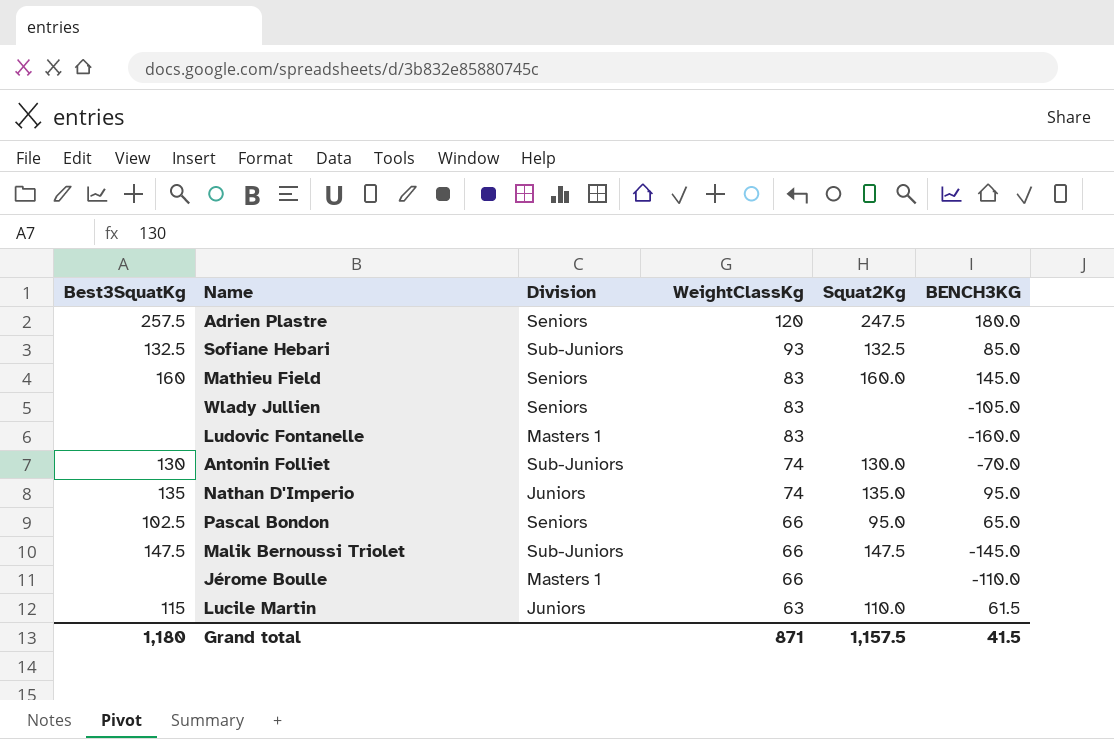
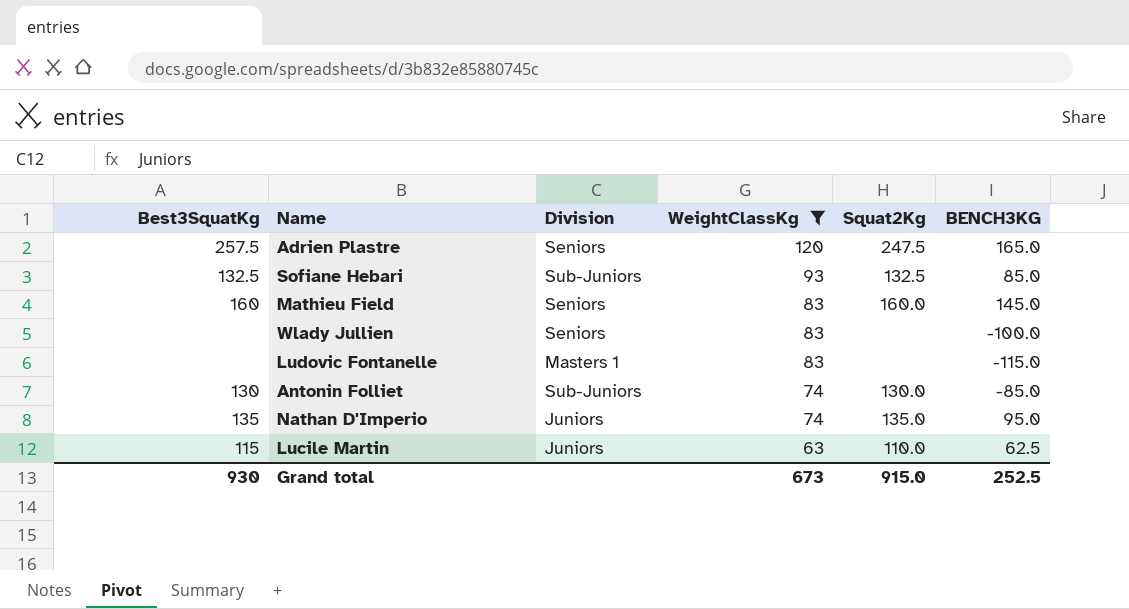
filter: none -> WeightClassKg != 66
Adrien Plastre | BENCH3KG: 180.0 -> 165.0
Wlady Jullien | BENCH3KG: -105.0 -> -100.0
Ludovic Fontanelle | BENCH3KG: -160.0 -> -115.0
Antonin Folliet | BENCH3KG: -70.0 -> -85.0
Lucile Martin | BENCH3KG: 61.5 -> 62.5
Grand total | Best3SquatKg: 1,180 -> 930
Grand total | WeightClassKg: 871 -> 673
Grand total | Squat2Kg: 1,157.5 -> 915.0
Grand total | BENCH3KG: 41.5 -> 252.5

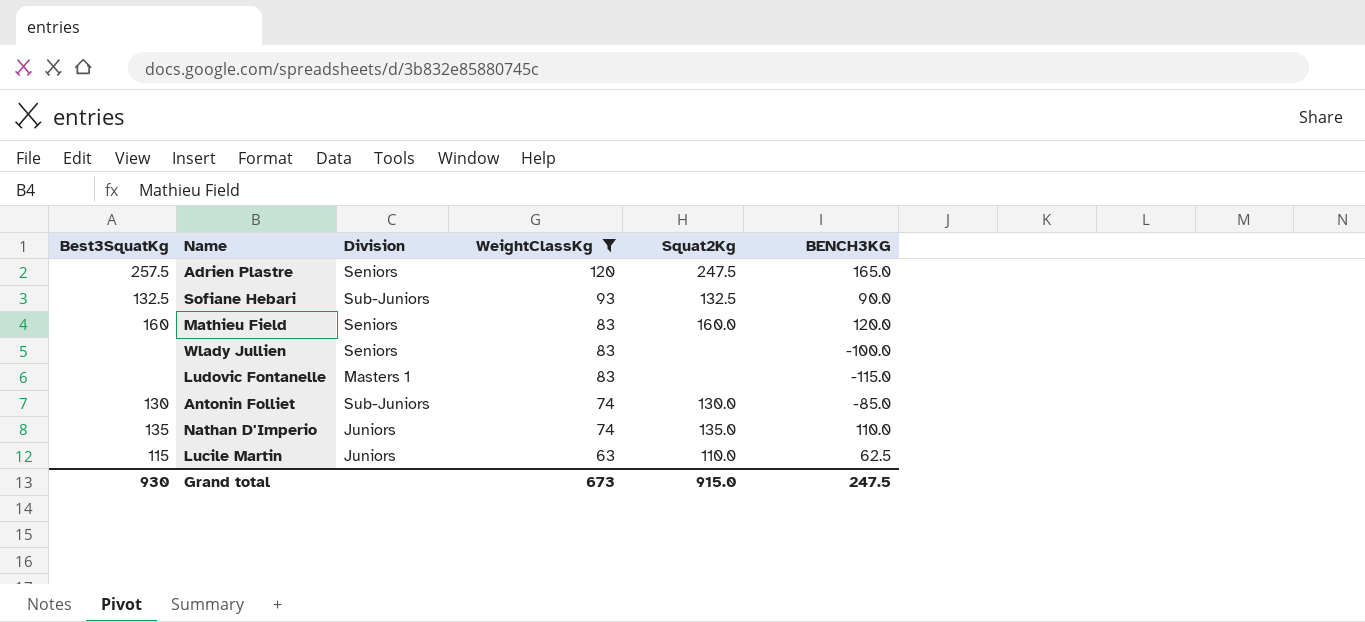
Sofiane Hebari | BENCH3KG: 85.0 -> 90.0
Mathieu Field | BENCH3KG: 145.0 -> 120.0
Nathan D'Imperio | BENCH3KG: 95.0 -> 110.0
Grand total | BENCH3KG: 252.5 -> 247.5

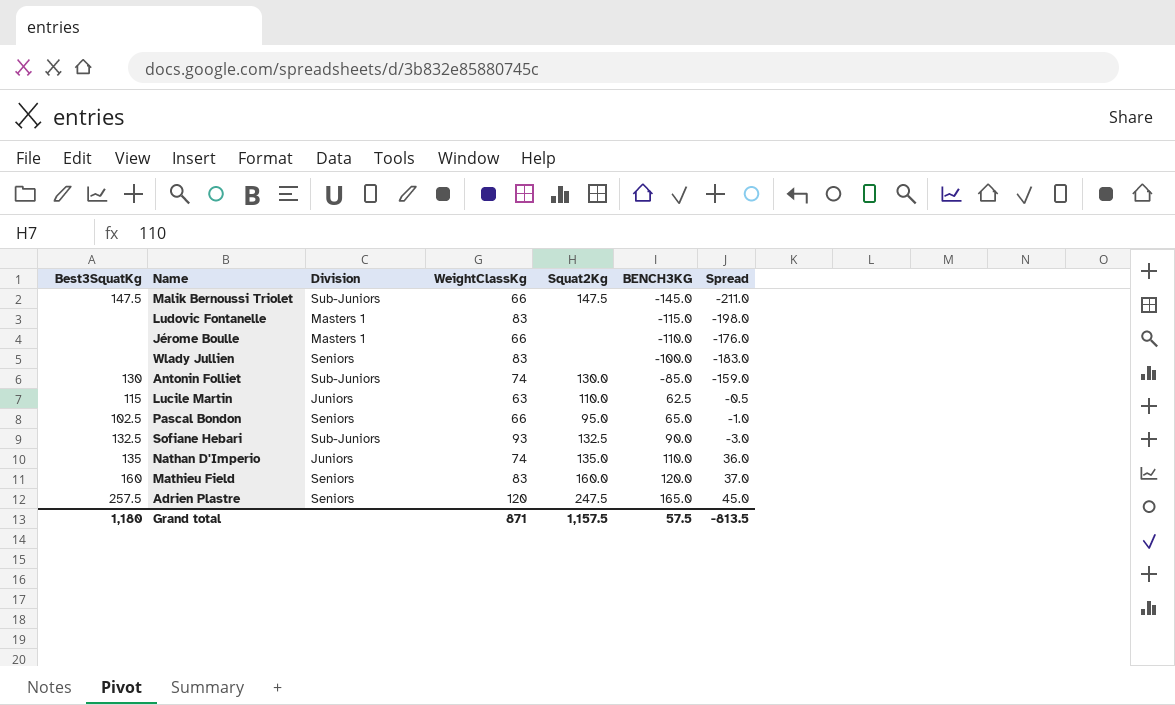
filter: WeightClassKg != 66 -> none
row order: WeightClassKg descending -> BENCH3KG ascending
column Spread | formula: none -> [BENCH3KG] - [WeightClassKg]
Grand total | Best3SquatKg: 930 -> 1,180
Grand total | WeightClassKg: 673 -> 871
Grand total | Squat2Kg: 915.0 -> 1,157.5
Grand total | BENCH3KG: 247.5 -> 57.5

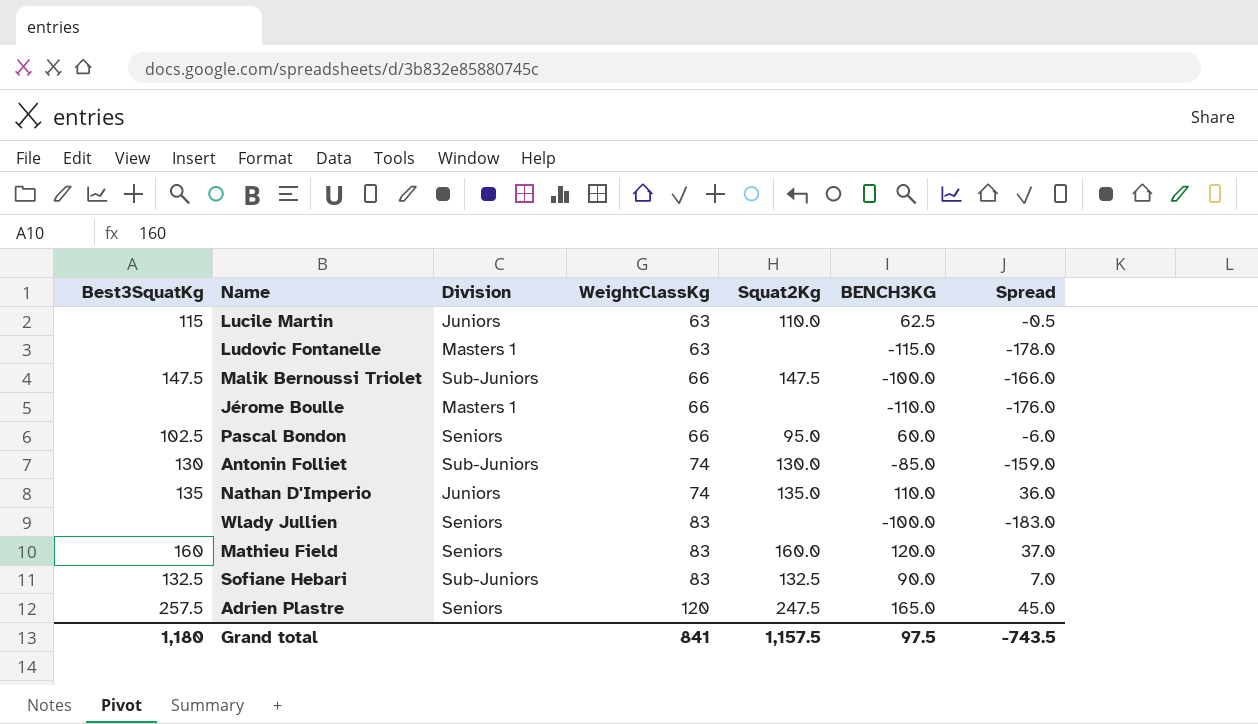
row order: BENCH3KG ascending -> WeightClassKg ascending
Ludovic Fontanelle | WeightClassKg: 83 -> 63
Ludovic Fontanelle | Spread: -198.0 -> -178.0
Malik Bernoussi Triolet | BENCH3KG: -145.0 -> -100.0
Malik Bernoussi Triolet | Spread: -211.0 -> -166.0
Pascal Bondon | BENCH3KG: 65.0 -> 60.0
Pascal Bondon | Spread: -1.0 -> -6.0
Sofiane Hebari | WeightClassKg: 93 -> 83
Sofiane Hebari | Spread: -3.0 -> 7.0
Grand total | WeightClassKg: 871 -> 841
Grand total | BENCH3KG: 57.5 -> 97.5
Grand total | Spread: -813.5 -> -743.5

